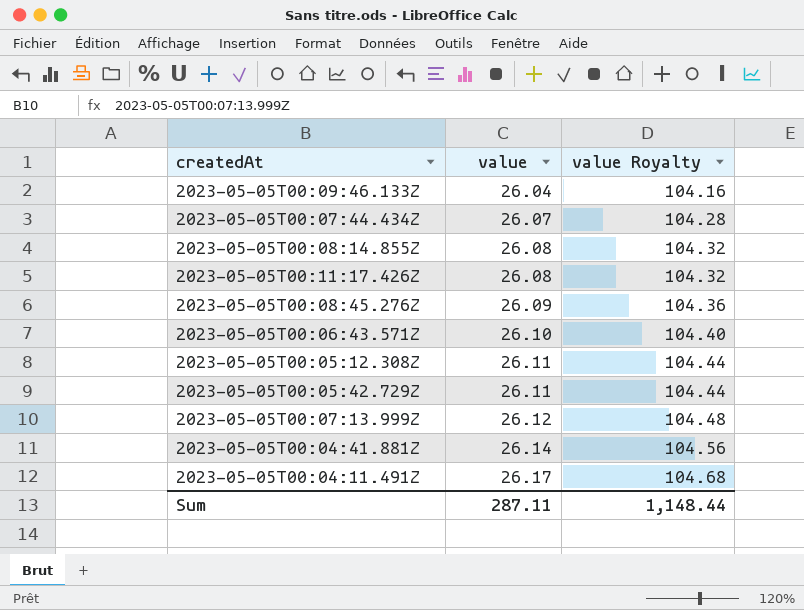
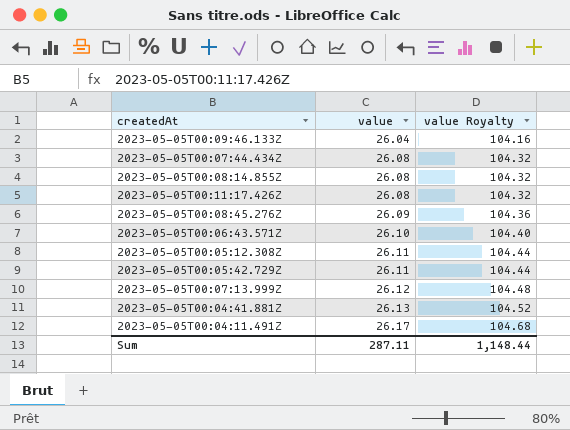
2023-05-05T00:07:44.434Z | value: 26.07 -> 26.08
2023-05-05T00:07:44.434Z | value Royalty: 104.28 -> 104.32
2023-05-05T00:04:41.881Z | value: 26.14 -> 26.13
2023-05-05T00:04:41.881Z | value Royalty: 104.56 -> 104.52

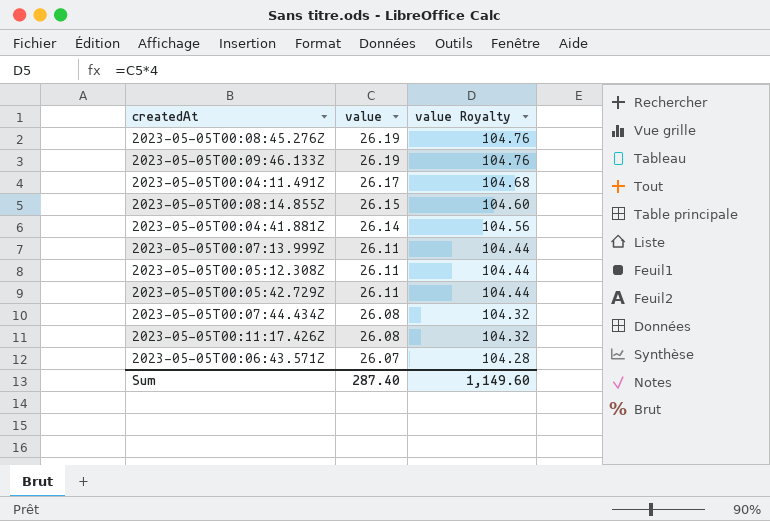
row order: value ascending -> value descending
2023-05-05T00:08:45.276Z | value: 26.09 -> 26.19
2023-05-05T00:08:45.276Z | value Royalty: 104.36 -> 104.76
2023-05-05T00:09:46.133Z | value: 26.04 -> 26.19
2023-05-05T00:09:46.133Z | value Royalty: 104.16 -> 104.76
2023-05-05T00:08:14.855Z | value: 26.08 -> 26.15
2023-05-05T00:08:14.855Z | value Royalty: 104.32 -> 104.60
2023-05-05T00:04:41.881Z | value: 26.13 -> 26.14
2023-05-05T00:04:41.881Z | value Royalty: 104.52 -> 104.56
2023-05-05T00:07:13.999Z | value: 26.12 -> 26.11
2023-05-05T00:07:13.999Z | value Royalty: 104.48 -> 104.44
2023-05-05T00:06:43.571Z | value: 26.10 -> 26.07
2023-05-05T00:06:43.571Z | value Royalty: 104.40 -> 104.28
Sum | value: 287.11 -> 287.40
Sum | value Royalty: 1,148.44 -> 1,149.60

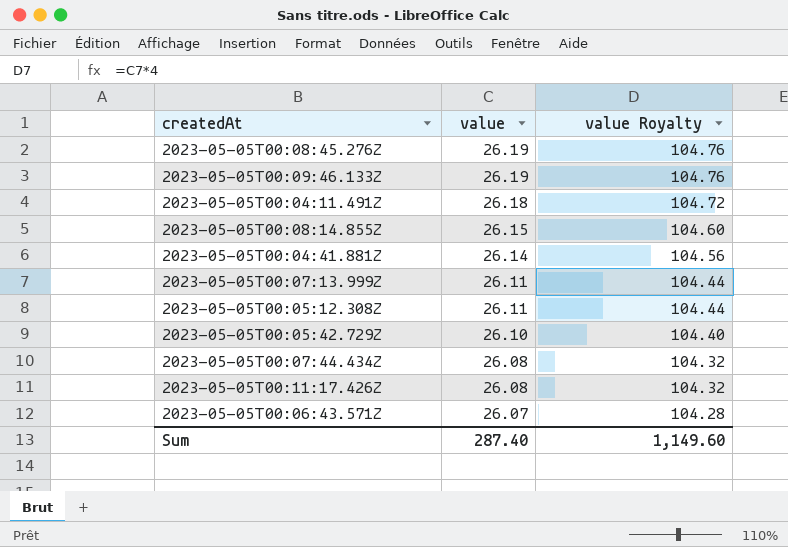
2023-05-05T00:04:11.491Z | value: 26.17 -> 26.18
2023-05-05T00:04:11.491Z | value Royalty: 104.68 -> 104.72
2023-05-05T00:05:42.729Z | value: 26.11 -> 26.10
2023-05-05T00:05:42.729Z | value Royalty: 104.44 -> 104.40

